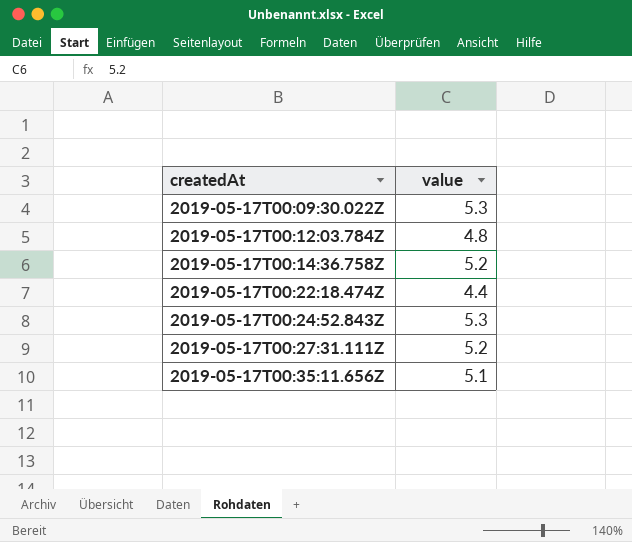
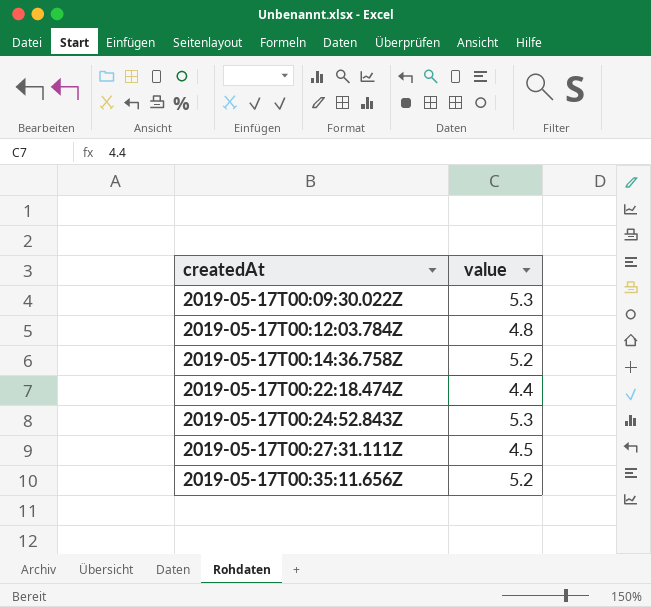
2019-05-17T00:27:31.111Z | value: 5.2 -> 4.5
2019-05-17T00:35:11.656Z | value: 5.1 -> 5.2

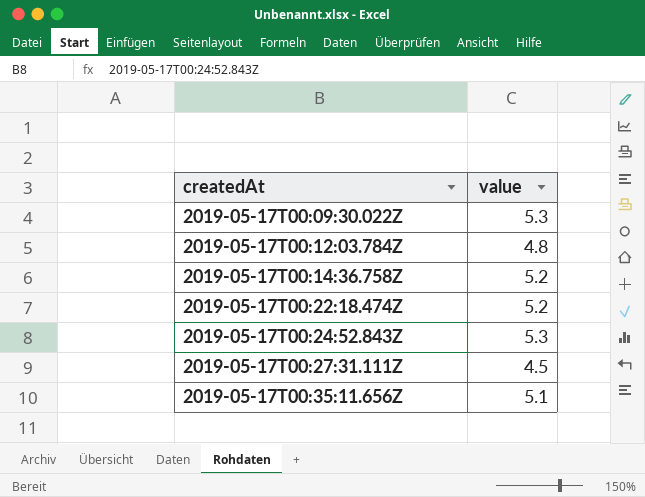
2019-05-17T00:22:18.474Z | value: 4.4 -> 5.2
2019-05-17T00:35:11.656Z | value: 5.2 -> 5.1

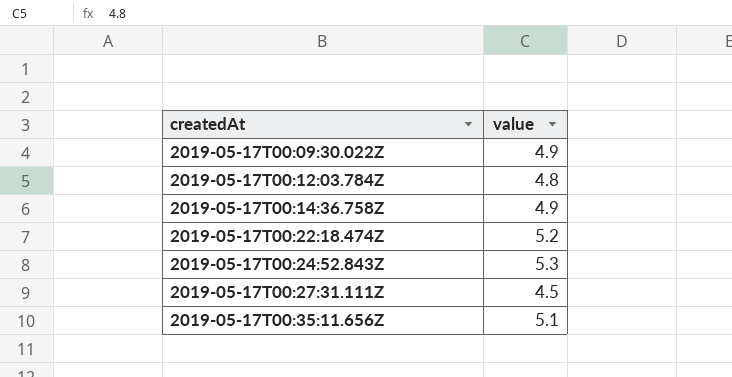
2019-05-17T00:09:30.022Z | value: 5.3 -> 4.9
2019-05-17T00:14:36.758Z | value: 5.2 -> 4.9

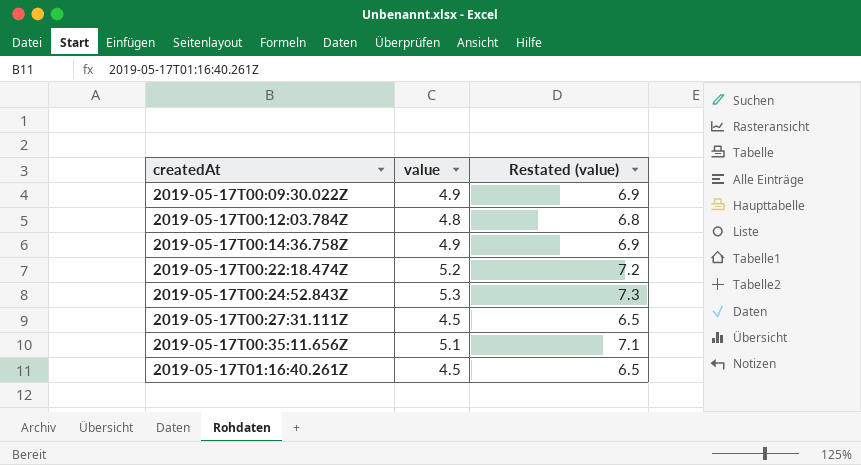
column Restated (value) | formula: none -> [value] + 2
row 2019-05-17T01:16:40.261Z: none -> 4.5 | 6.5

